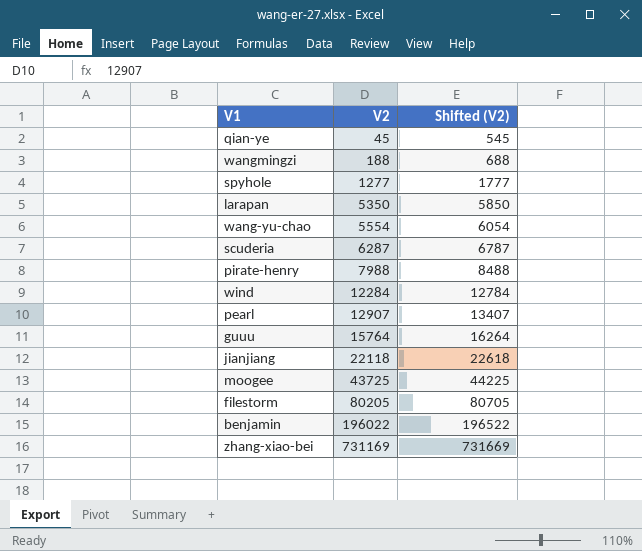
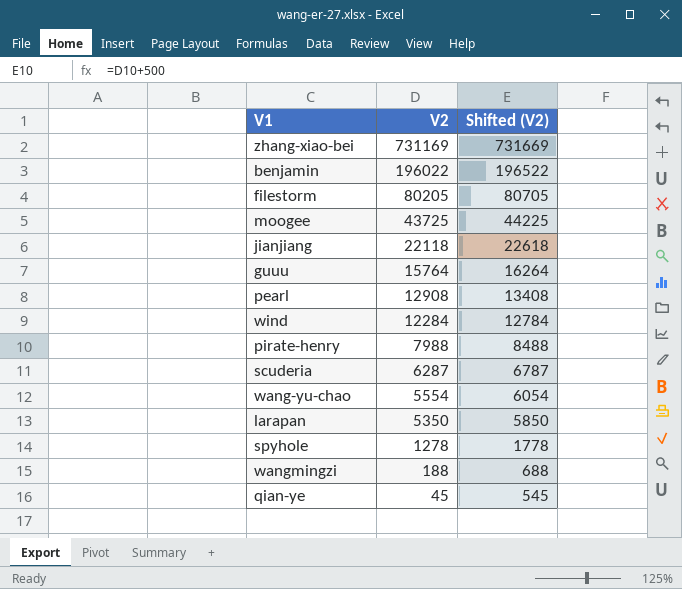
row order: V2 ascending -> V2 descending
pearl | V2: 12907 -> 12908
pearl | Shifted (V2): 13407 -> 13408
spyhole | V2: 1277 -> 1278
spyhole | Shifted (V2): 1777 -> 1778

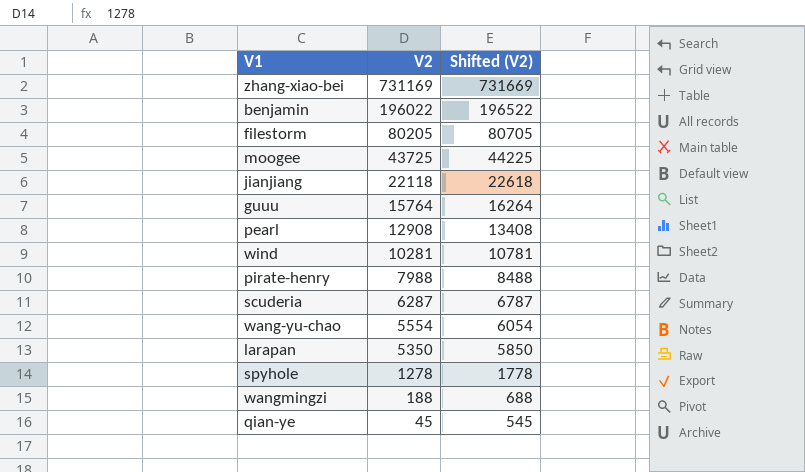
wind | V2: 12284 -> 10281
wind | Shifted (V2): 12784 -> 10781

